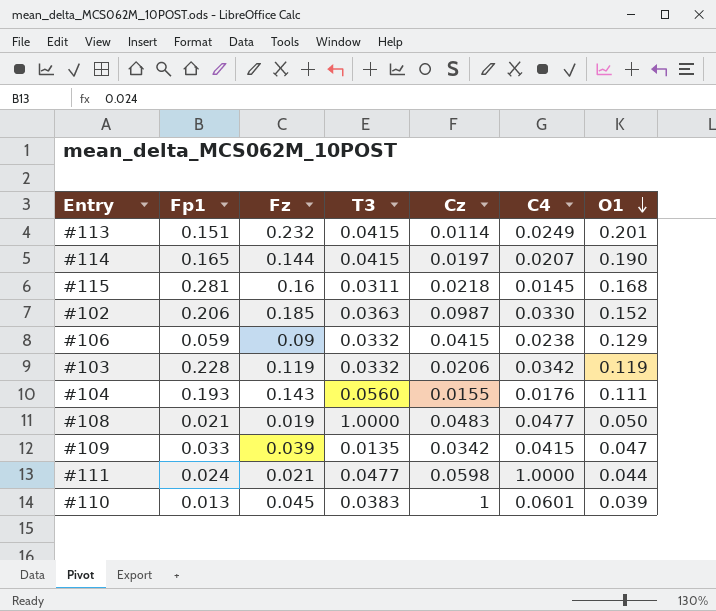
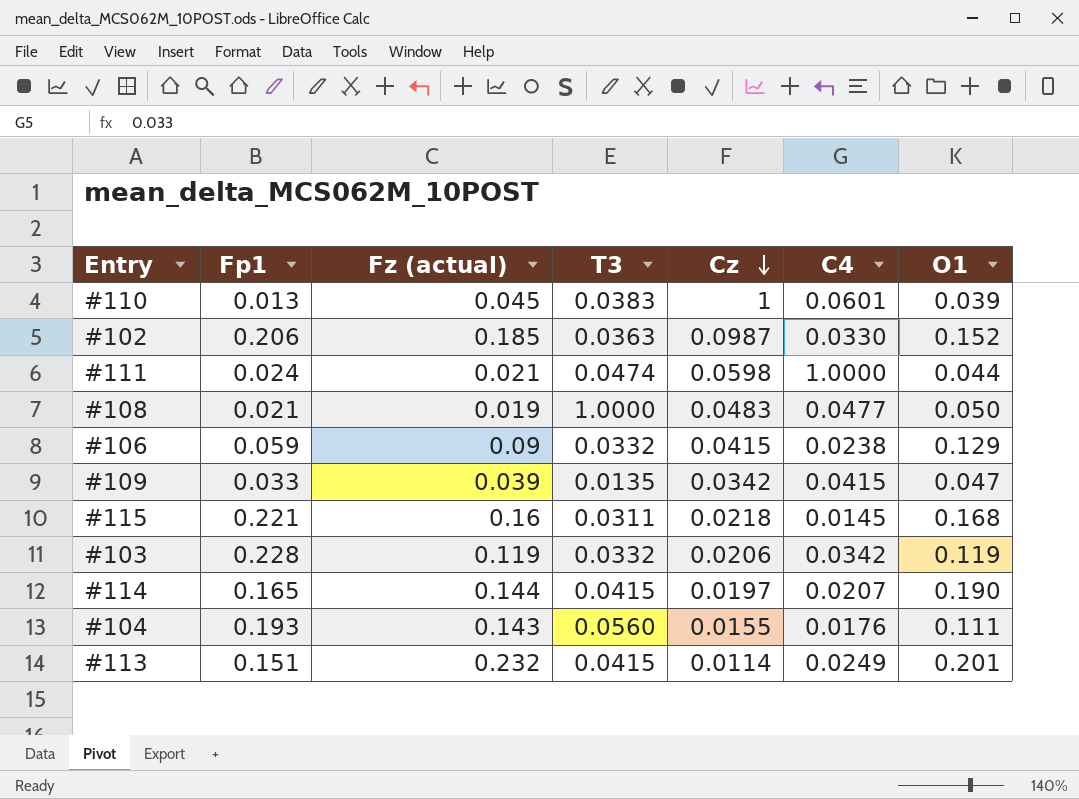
row order: O1 descending -> Cz descending
column name: Fz -> Fz (actual)
#111 | T3: 0.0477 -> 0.0474
#115 | Fp1: 0.281 -> 0.221

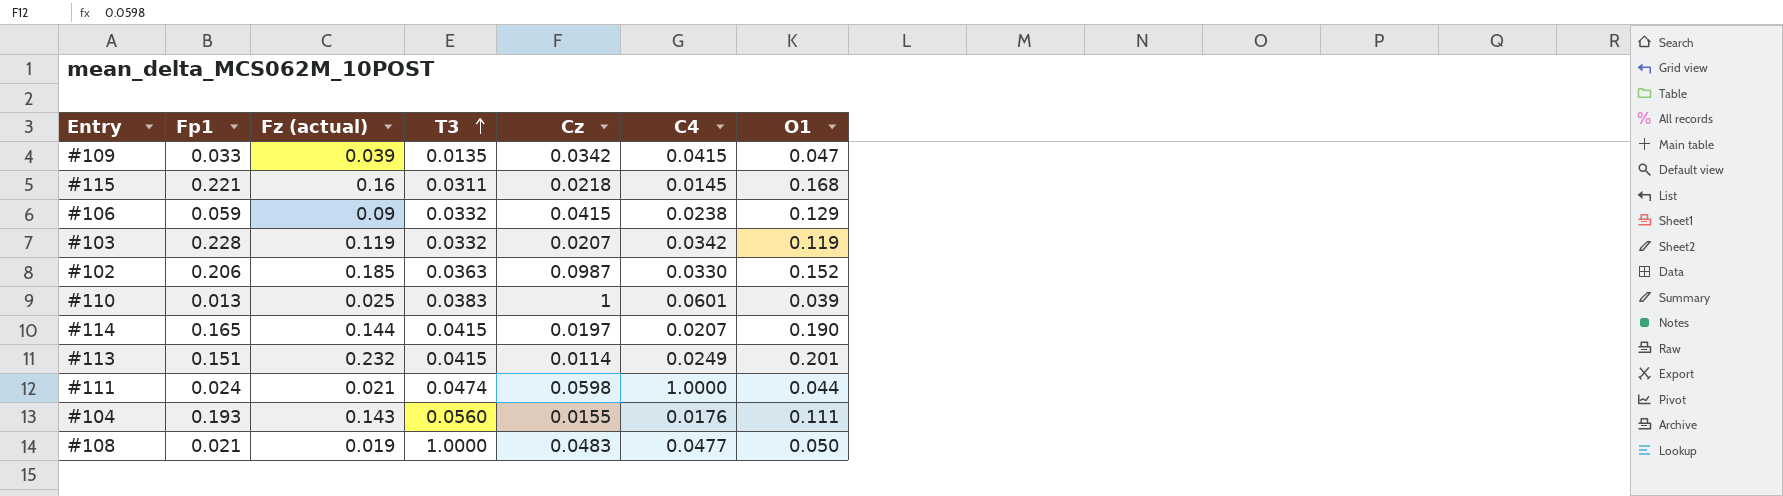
row order: Cz descending -> T3 ascending
#103 | Cz: 0.0206 -> 0.0207
#110 | Fz (actual): 0.045 -> 0.025

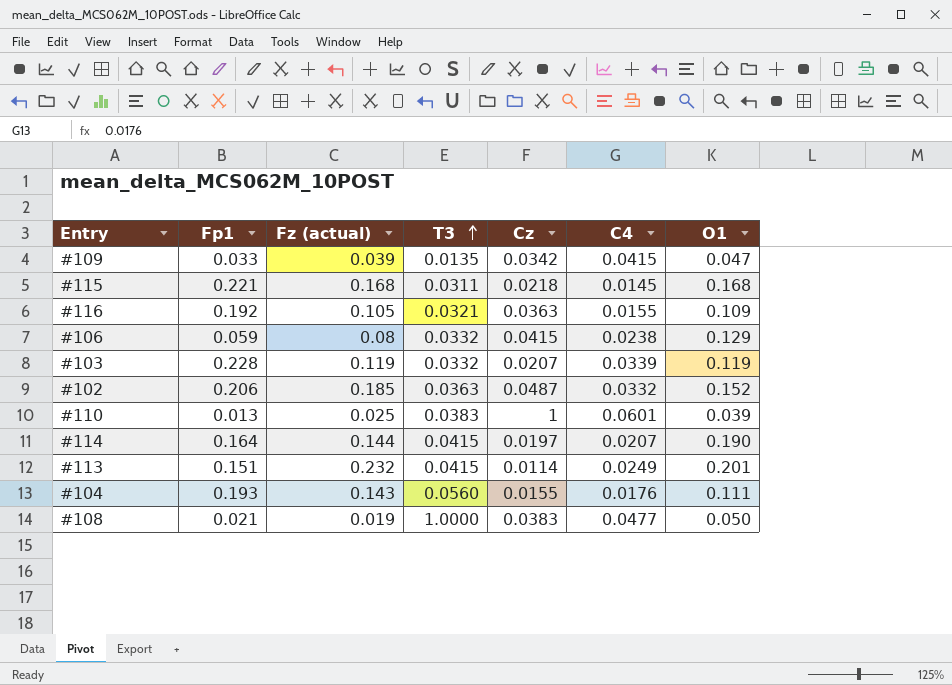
row #111: 0.024 | 0.021 | 0.0474 | 0.0598 | 1.0000 | 0.044 -> none
#115 | Fz (actual): 0.16 -> 0.168
row #116: none -> 0.192 | 0.105 | 0.0321 | 0.0363 | 0.0155 | 0.109
#106 | Fz (actual): 0.09 -> 0.08
#103 | C4: 0.0342 -> 0.0339
#102 | Cz: 0.0987 -> 0.0487
#102 | C4: 0.0330 -> 0.0332
#114 | Fp1: 0.165 -> 0.164
#108 | Cz: 0.0483 -> 0.0383

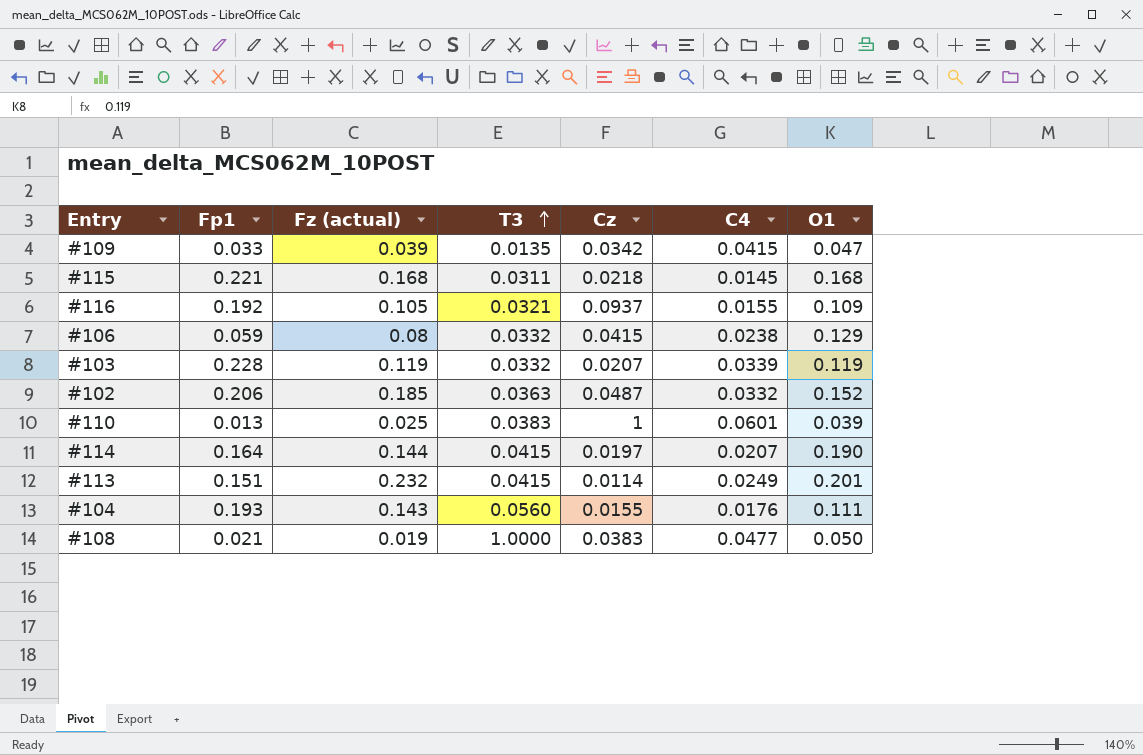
#116 | Cz: 0.0363 -> 0.0937

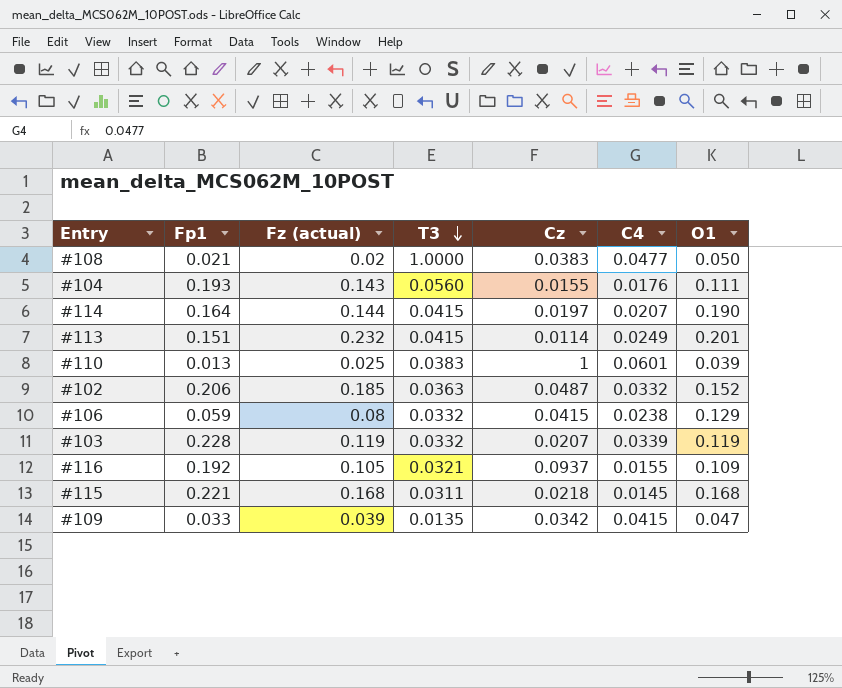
row order: T3 ascending -> T3 descending
#108 | Fz (actual): 0.019 -> 0.02

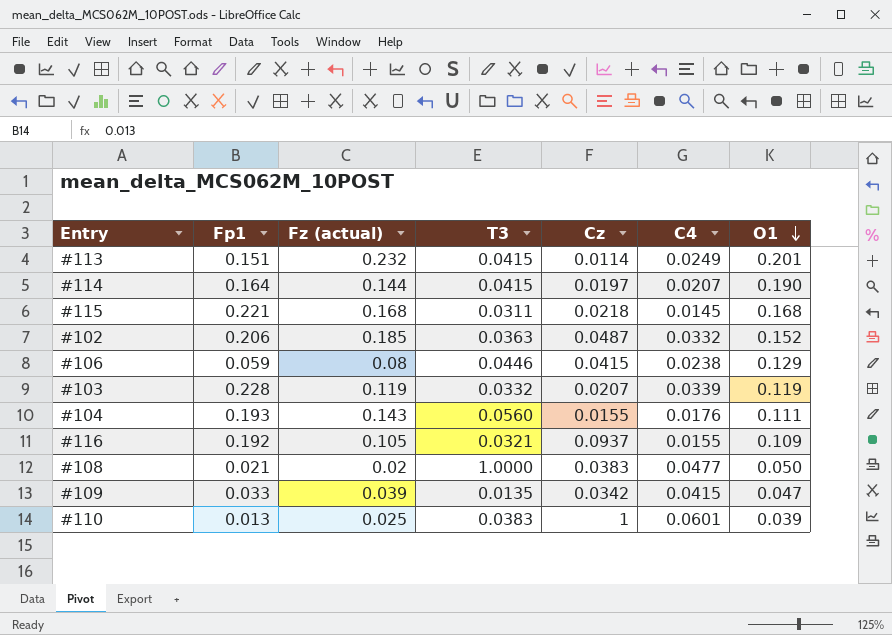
row order: T3 descending -> O1 descending
#106 | T3: 0.0332 -> 0.0446

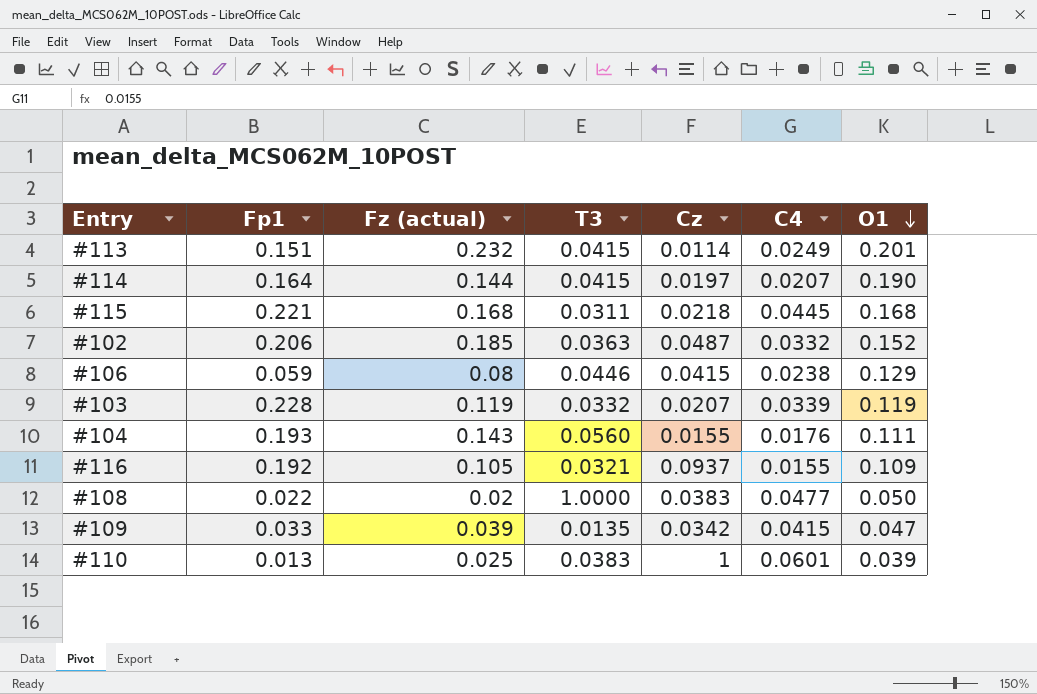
#115 | C4: 0.0145 -> 0.0445
#108 | Fp1: 0.021 -> 0.022

